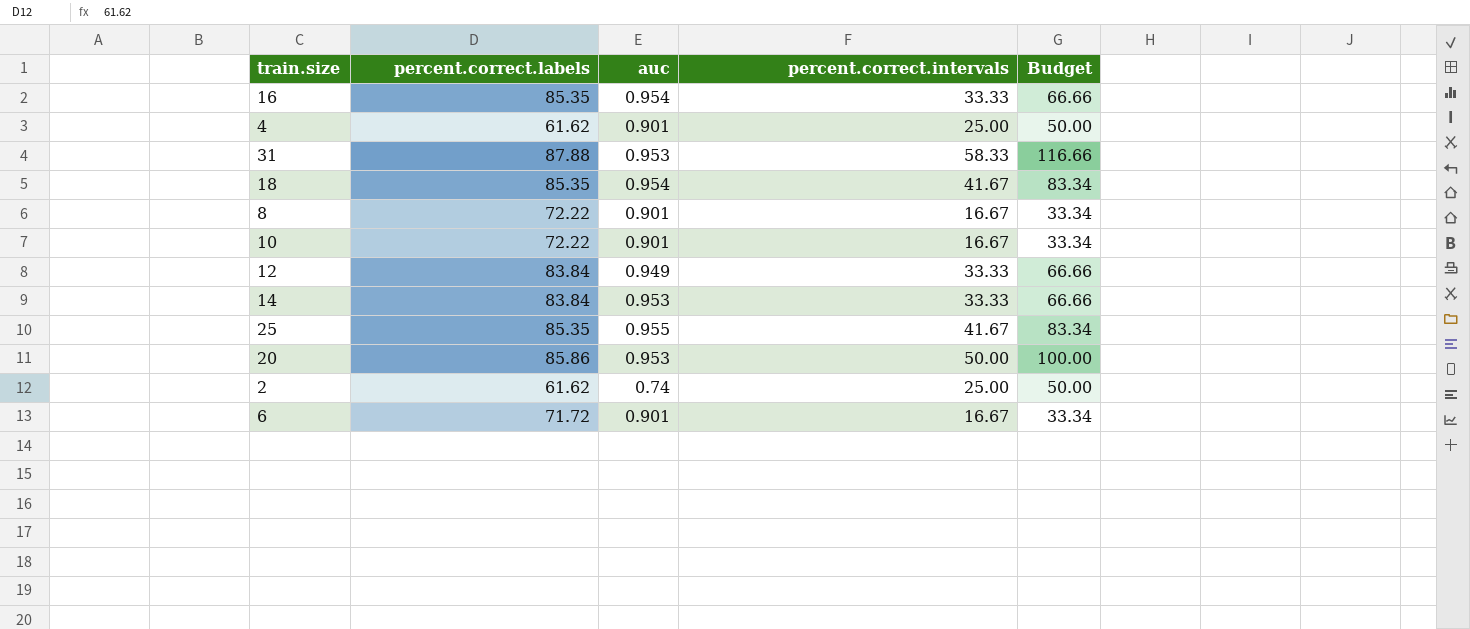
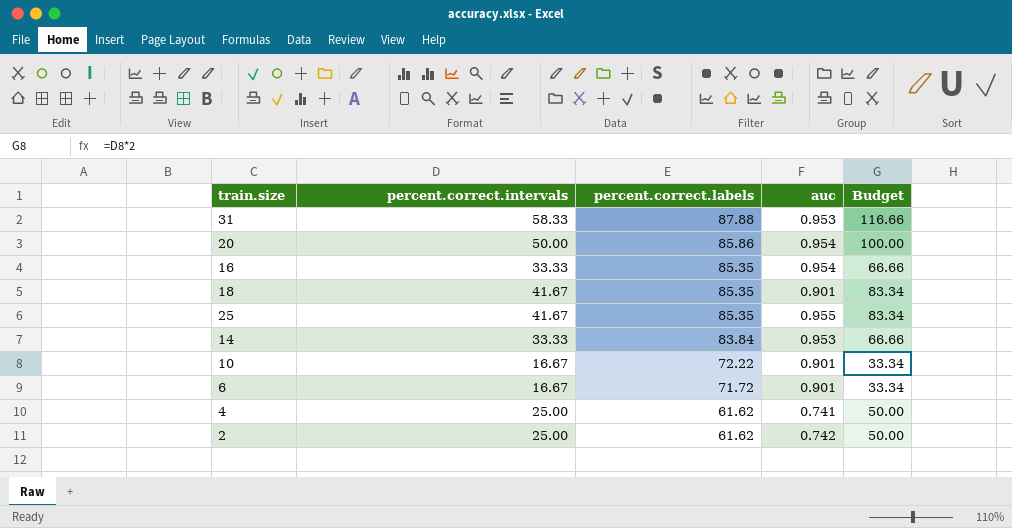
row order: none -> percent.correct.labels descending
column percent.correct.intervals | position: 4 -> 2
row 8: 72.22 | 0.901 | 16.67 | 33.34 -> none
row 12: 83.84 | 0.949 | 33.33 | 66.66 -> none
20 | auc: 0.953 -> 0.954
18 | auc: 0.954 -> 0.901
4 | auc: 0.901 -> 0.741
2 | auc: 0.74 -> 0.742

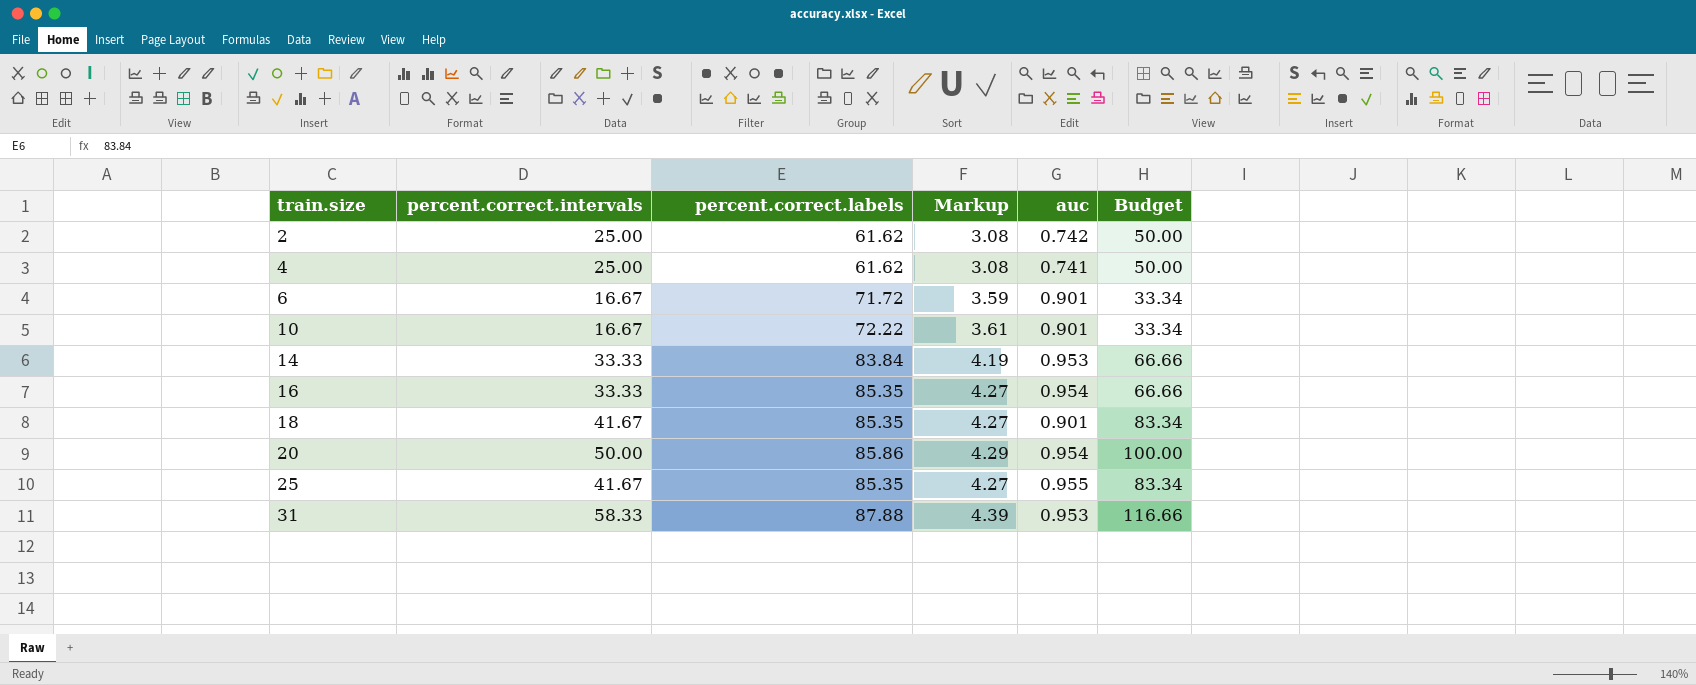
row order: percent.correct.labels descending -> train.size ascending
column Markup | formula: none -> [percent.correct.labels] * 0.05

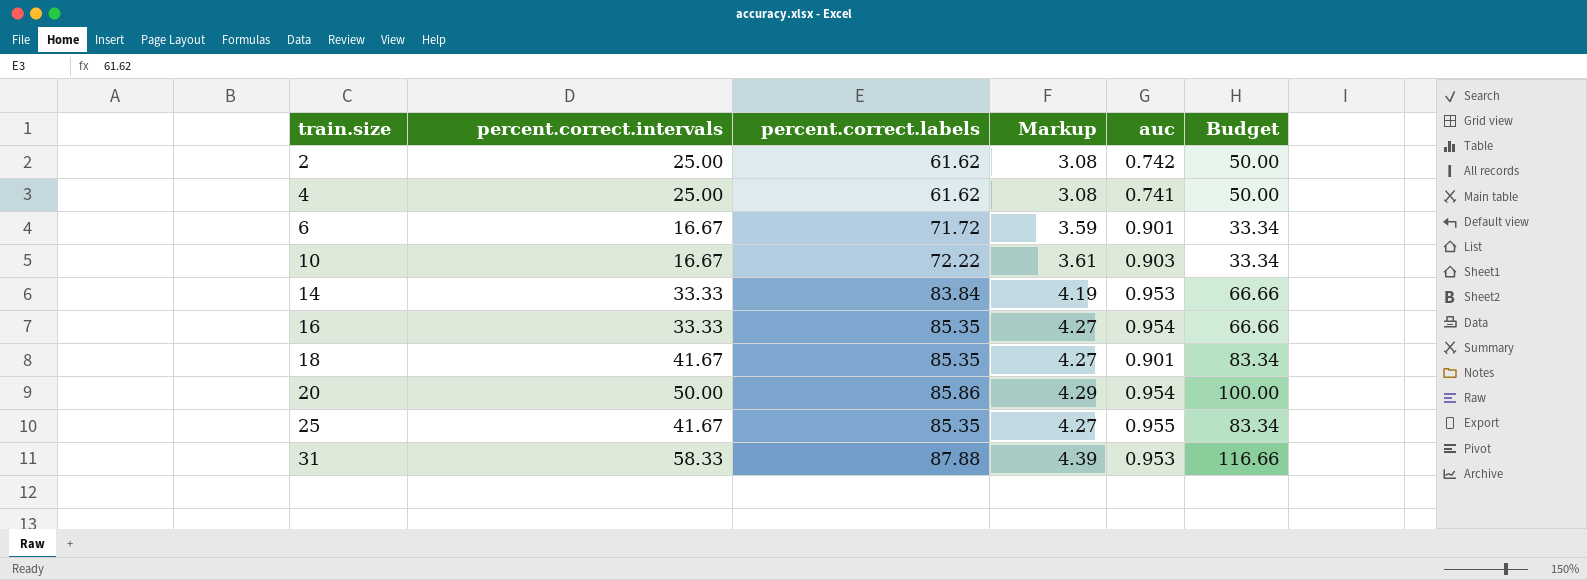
10 | auc: 0.901 -> 0.903

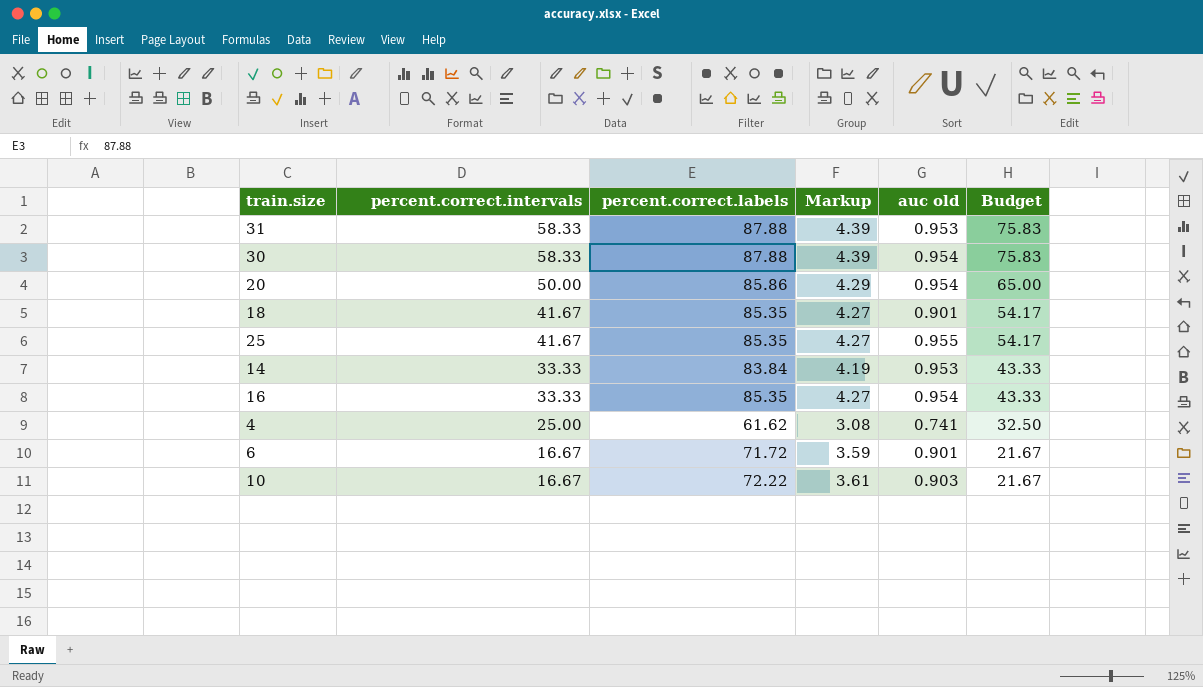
row order: train.size ascending -> percent.correct.intervals descending
column name: auc -> auc old
column Budget | formula: [percent.correct.intervals] * 2 -> [percent.correct.intervals] * 1.3
row 2: 25.00 | 61.62 | 3.08 | 0.742 | 50.00 -> none
row 30: none -> 58.33 | 87.88 | 4.39 | 0.954 | 75.83

